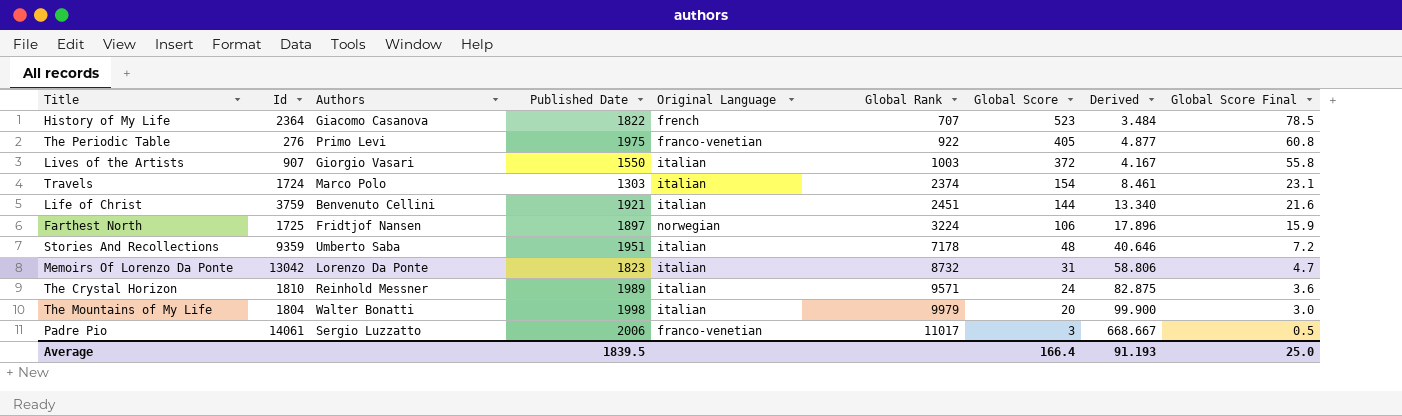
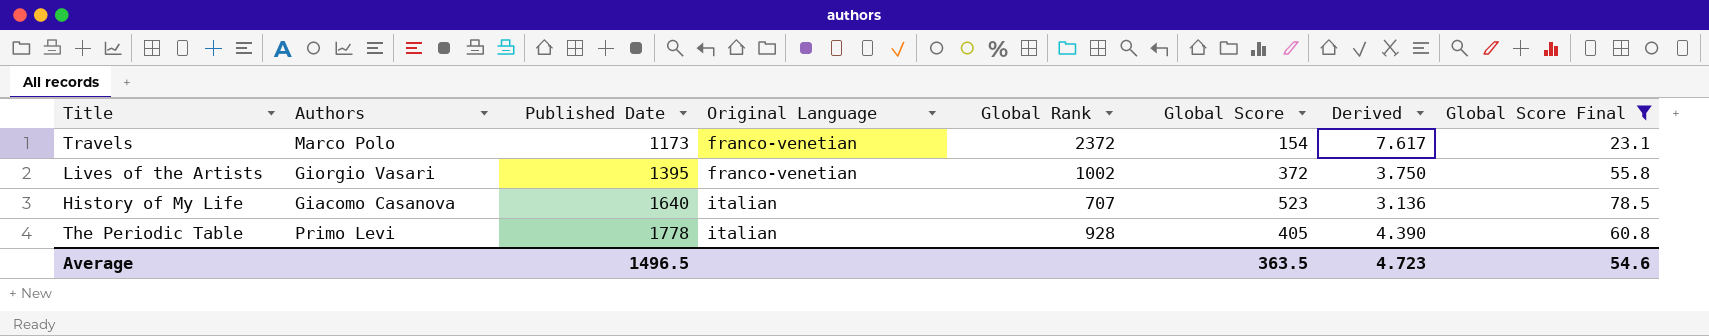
filter: none -> Global Score Final >= 23.1
row order: Global Rank ascending -> Published Date ascending
column Id | position: 2 -> none
Travels | Published Date: 1303 -> 1173
Travels | Original Language: italian -> franco-venetian
Travels | Global Rank: 2374 -> 2372
Travels | Derived: 8.461 -> 7.617
Lives of the Artists | Published Date: 1550 -> 1395
Lives of the Artists | Original Language: italian -> franco-venetian
Lives of the Artists | Global Rank: 1003 -> 1002
Lives of the Artists | Derived: 4.167 -> 3.750
History of My Life | Published Date: 1822 -> 1640
History of My Life | Original Language: french -> italian
History of My Life | Derived: 3.484 -> 3.136
The Periodic Table | Published Date: 1975 -> 1778
The Periodic Table | Original Language: franco-venetian -> italian
The Periodic Table | Global Rank: 922 -> 928
The Periodic Table | Derived: 4.877 -> 4.390
Average | Published Date: 1839.5 -> 1496.5
Average | Global Score: 166.4 -> 363.5
Average | Derived: 91.193 -> 4.723
Average | Global Score Final: 25.0 -> 54.6

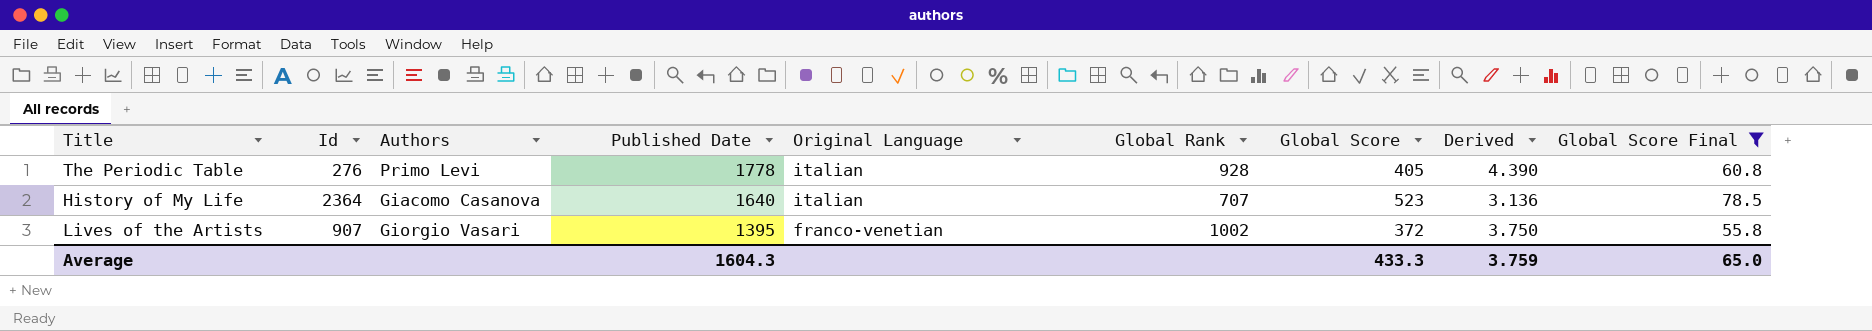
row order: Published Date ascending -> Published Date descending
column Id | position: none -> 2
row Travels: Marco Polo | 1173 | franco-venetian | 2372 | 154 | 7.617 | 23.1 -> none
Average | Published Date: 1496.5 -> 1604.3
Average | Global Score: 363.5 -> 433.3
Average | Derived: 4.723 -> 3.759
Average | Global Score Final: 54.6 -> 65.0

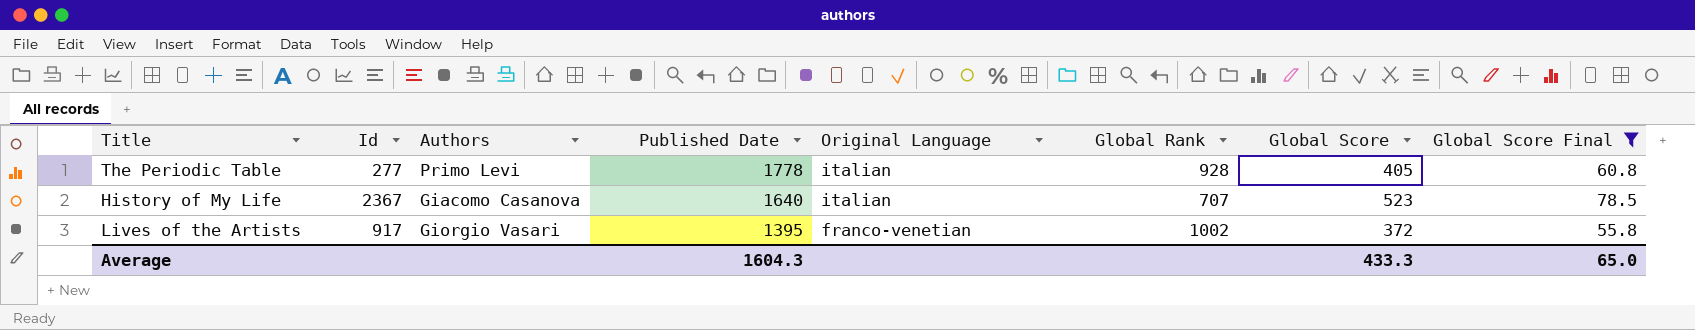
column Derived | formula: [Published Date] / [Global Score] -> none
The Periodic Table | Id: 276 -> 277
History of My Life | Id: 2364 -> 2367
Lives of the Artists | Id: 907 -> 917

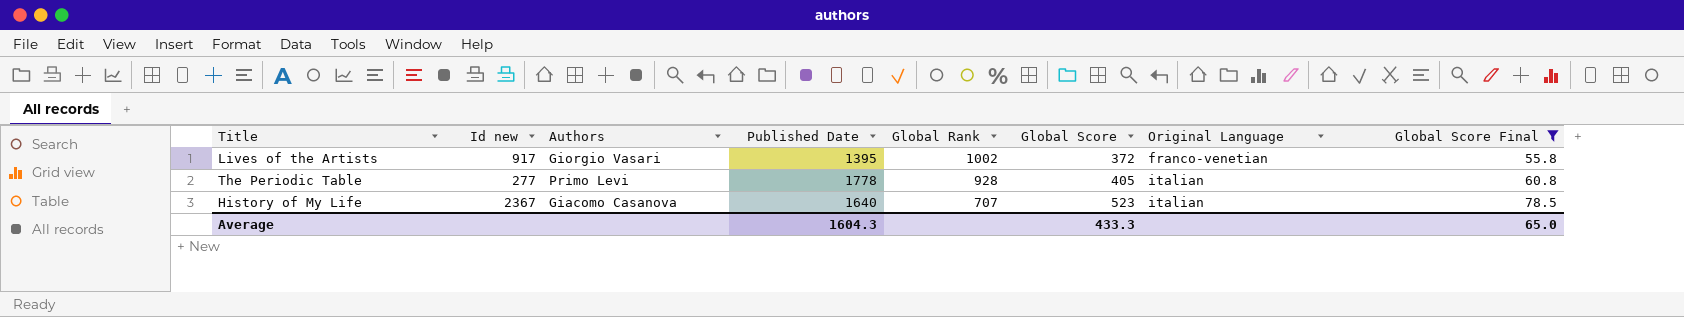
row order: Published Date descending -> Global Rank descending
column name: Id -> Id new
column Original Language | position: 5 -> 7

